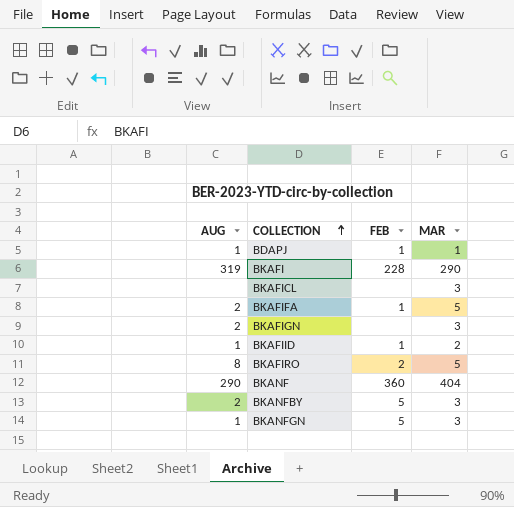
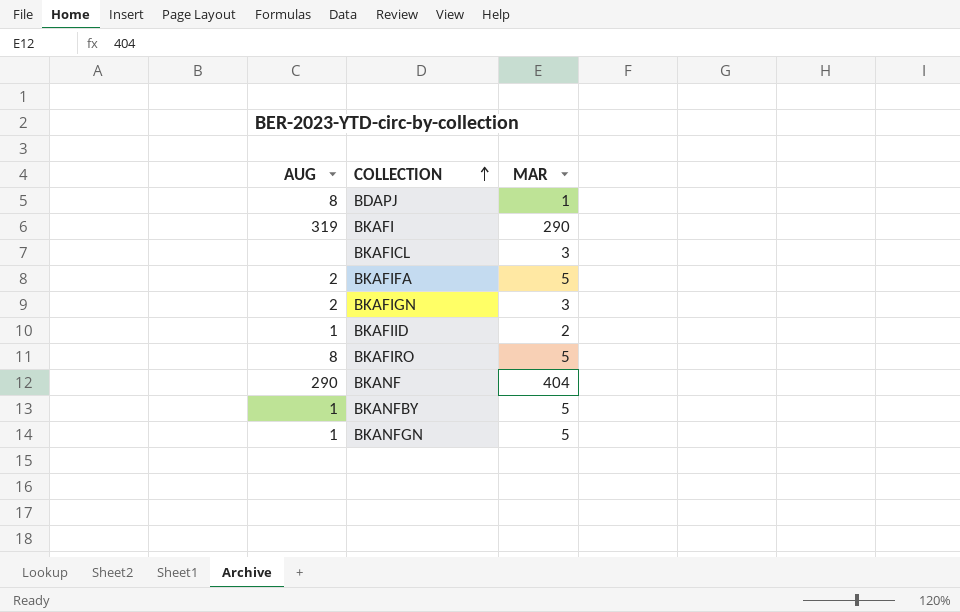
column FEB | position: 3 -> none
BDAPJ | AUG: 1 -> 8
BKANFBY | AUG: 2 -> 1
BKANFBY | MAR: 3 -> 5
BKANFGN | MAR: 3 -> 5

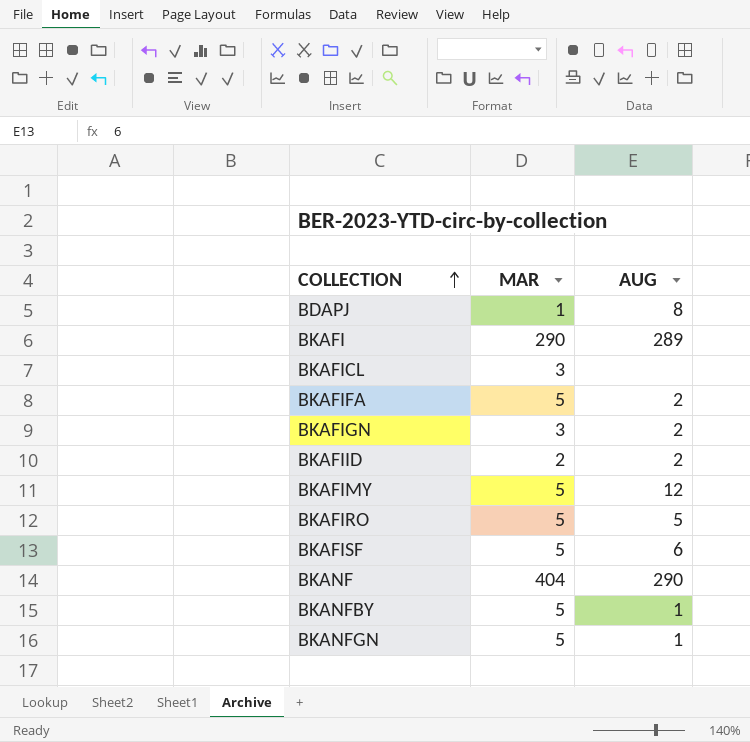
column AUG | position: 1 -> 3
BKAFI | AUG: 319 -> 289
BKAFIID | AUG: 1 -> 2
row BKAFIMY: none -> 5 | 12
BKAFIRO | AUG: 8 -> 5
row BKAFISF: none -> 5 | 6

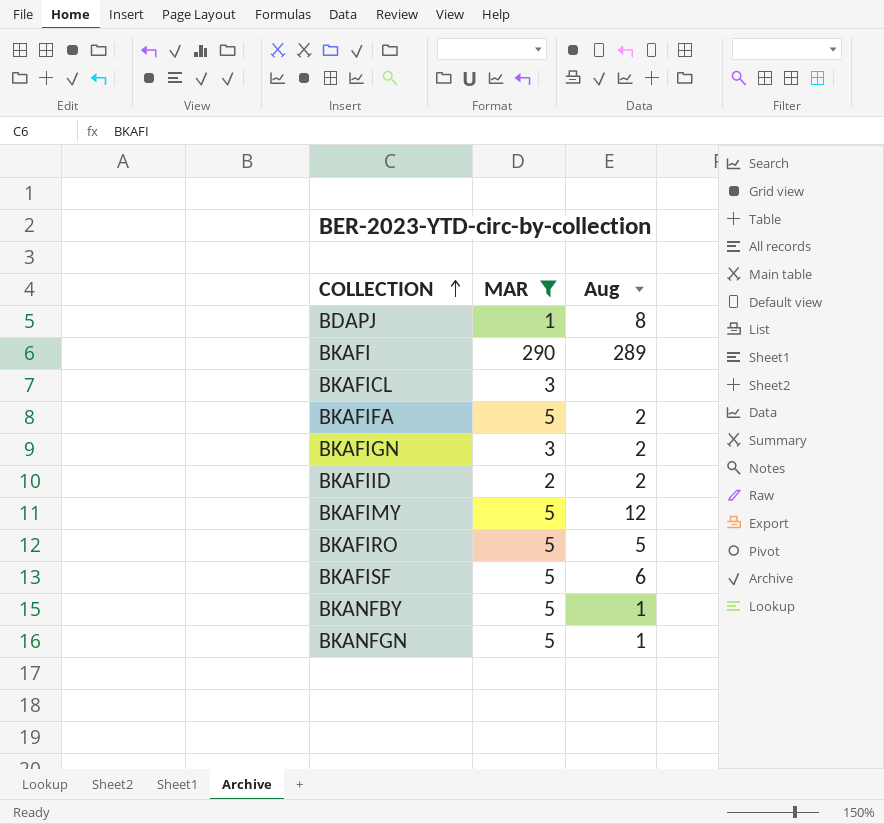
filter: none -> MAR != 404
column name: AUG -> Aug

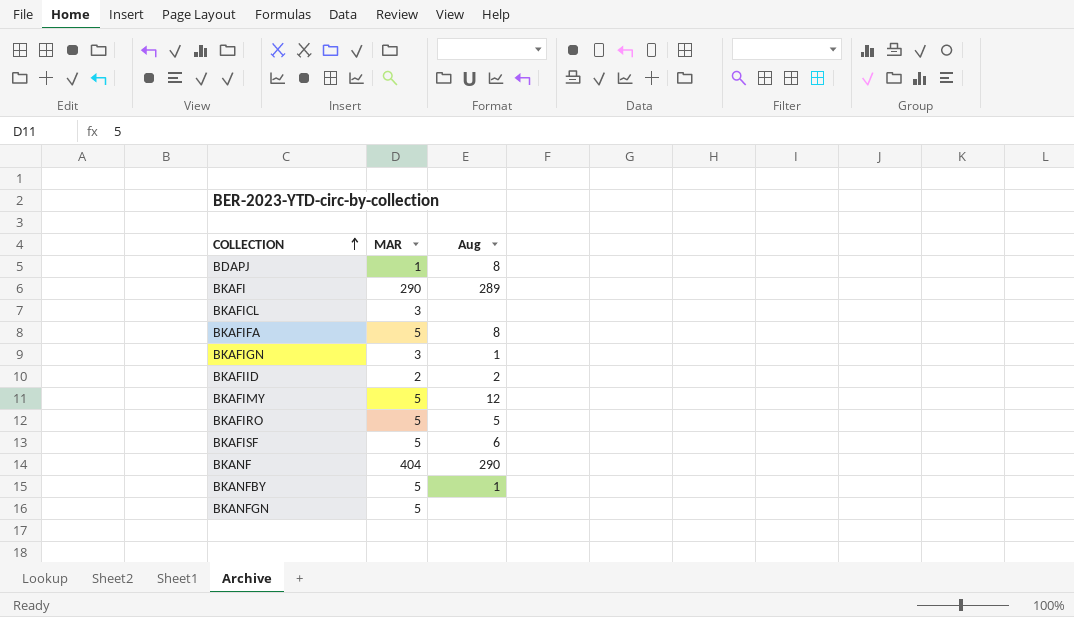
filter: MAR != 404 -> none
BKAFIFA | Aug: 2 -> 8
BKAFIGN | Aug: 2 -> 1
BKANFGN | Aug: 1 -> none

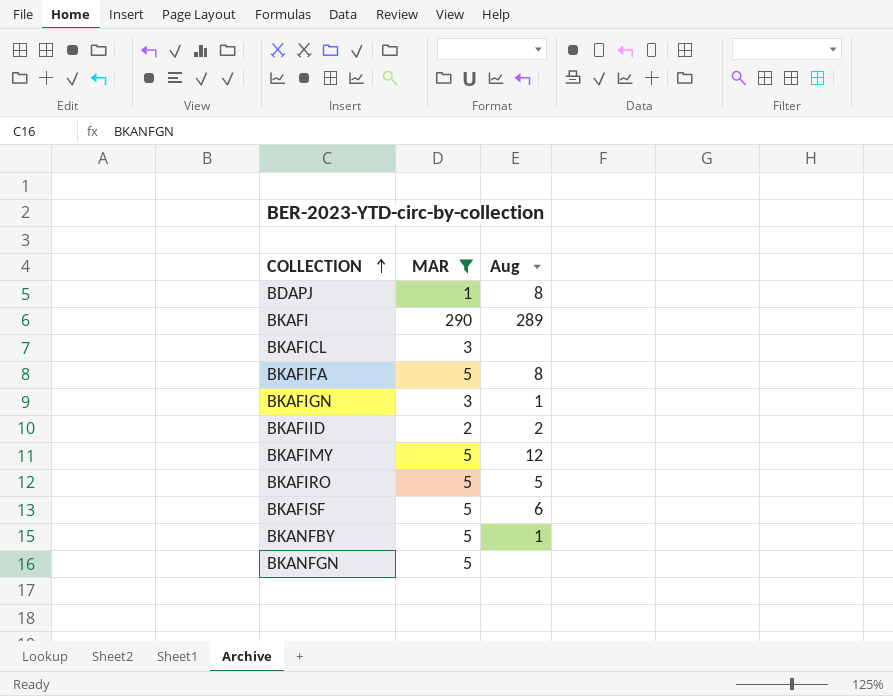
filter: none -> MAR != 404

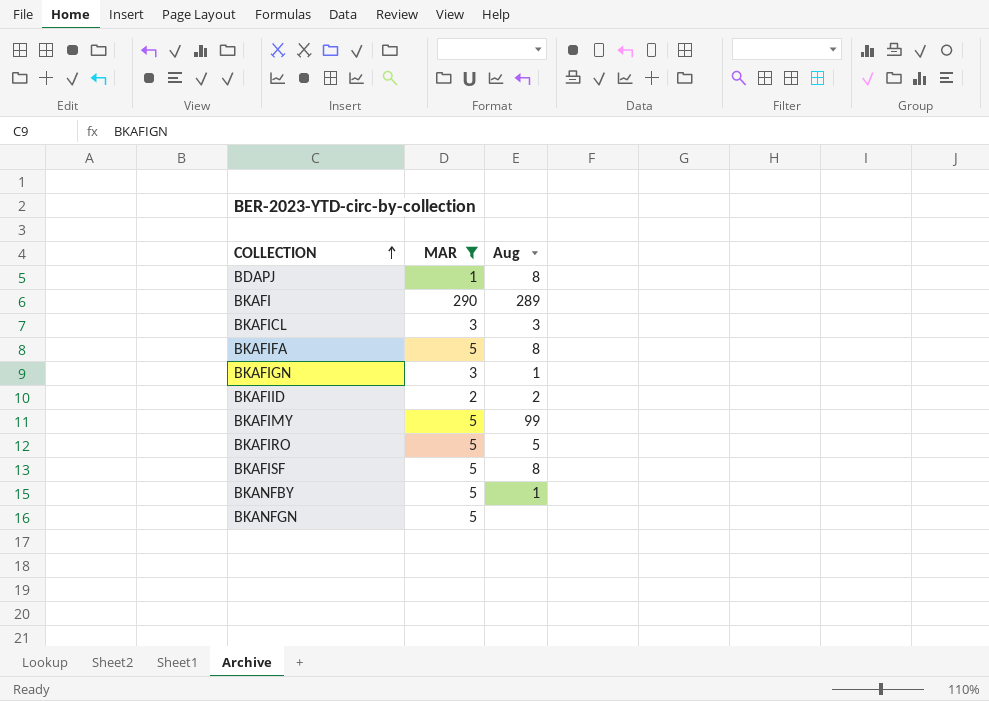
BKAFICL | Aug: none -> 3
BKAFIMY | Aug: 12 -> 99
BKAFISF | Aug: 6 -> 8

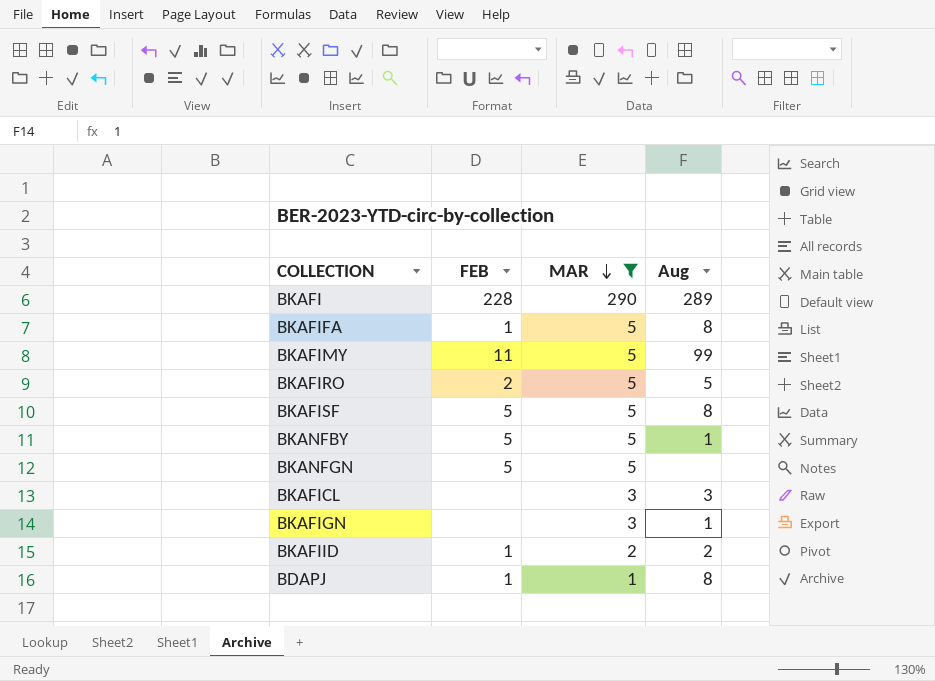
row order: COLLECTION ascending -> MAR descending
column FEB | position: none -> 2

